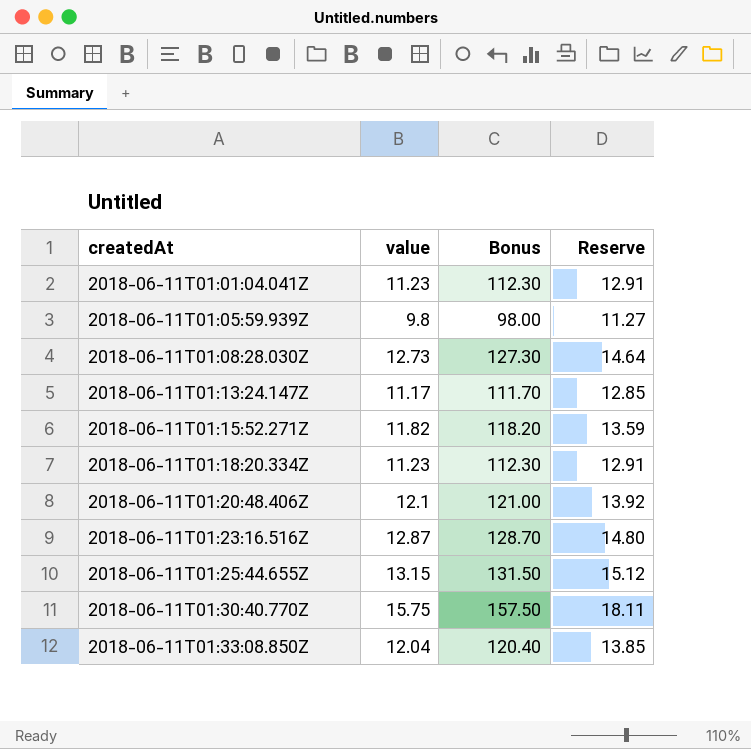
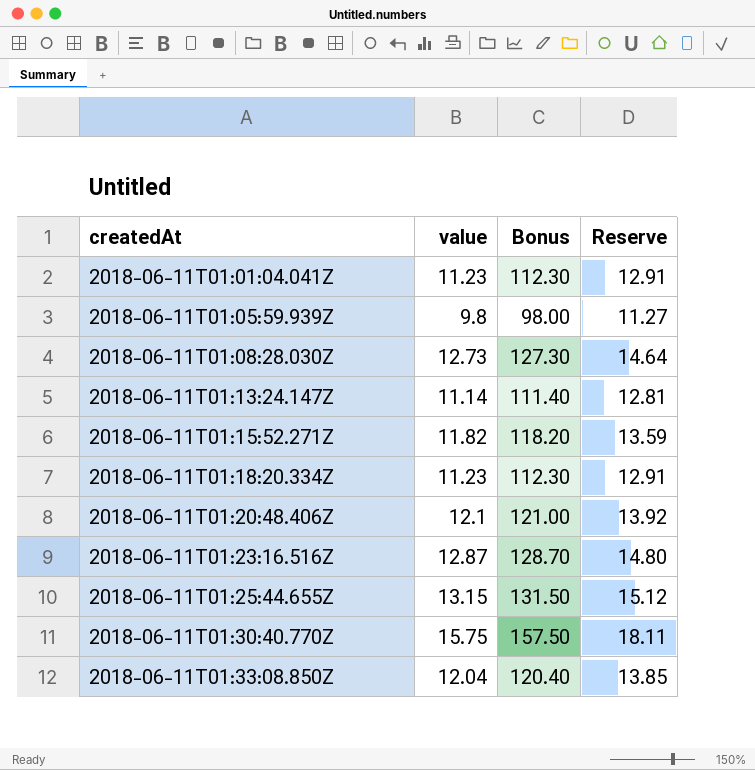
2018-06-11T01:13:24.147Z | value: 11.17 -> 11.14
2018-06-11T01:13:24.147Z | Bonus: 111.70 -> 111.40
2018-06-11T01:13:24.147Z | Reserve: 12.85 -> 12.81

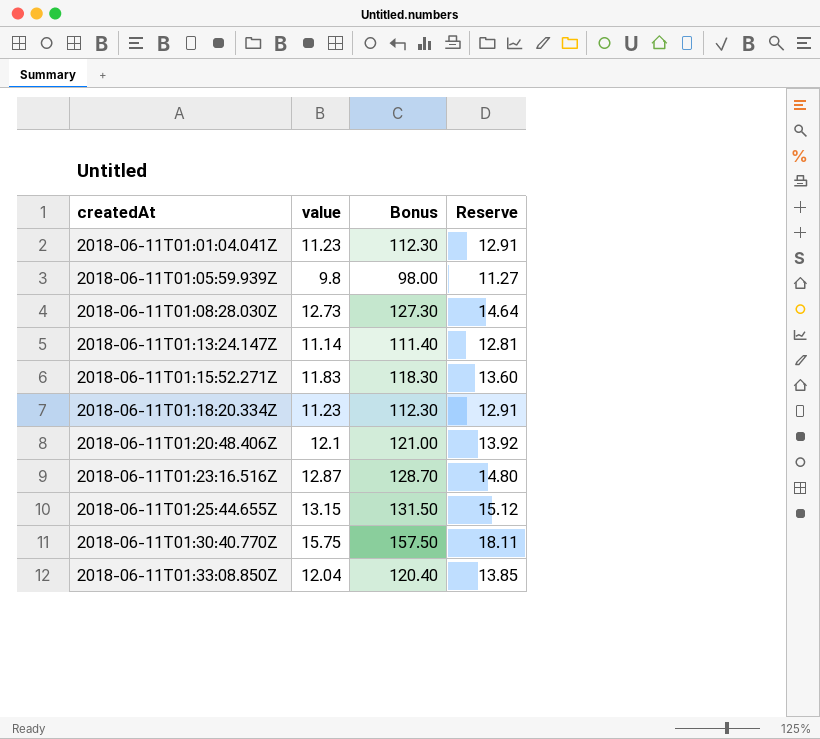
2018-06-11T01:15:52.271Z | value: 11.82 -> 11.83
2018-06-11T01:15:52.271Z | Bonus: 118.20 -> 118.30
2018-06-11T01:15:52.271Z | Reserve: 13.59 -> 13.60

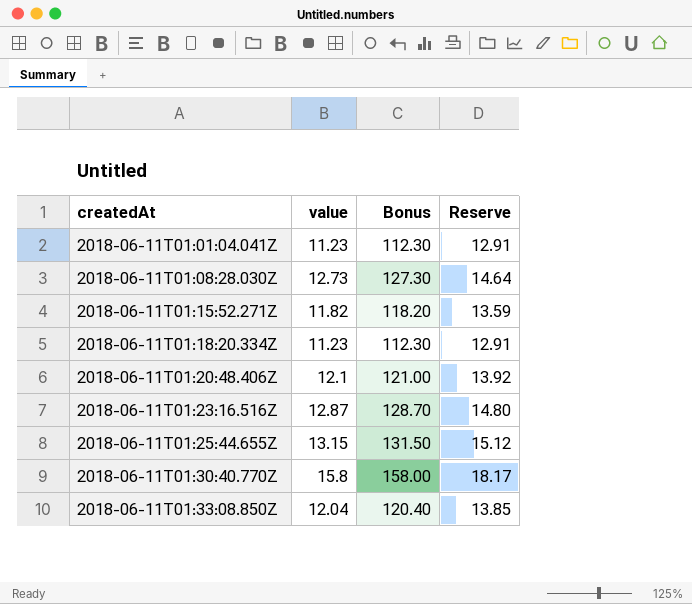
row 2018-06-11T01:05:59.939Z: 9.8 | 98.00 | 11.27 -> none
row 2018-06-11T01:13:24.147Z: 11.14 | 111.40 | 12.81 -> none
2018-06-11T01:15:52.271Z | value: 11.83 -> 11.82
2018-06-11T01:15:52.271Z | Bonus: 118.30 -> 118.20
2018-06-11T01:15:52.271Z | Reserve: 13.60 -> 13.59
2018-06-11T01:30:40.770Z | value: 15.75 -> 15.8
2018-06-11T01:30:40.770Z | Bonus: 157.50 -> 158.00
2018-06-11T01:30:40.770Z | Reserve: 18.11 -> 18.17

